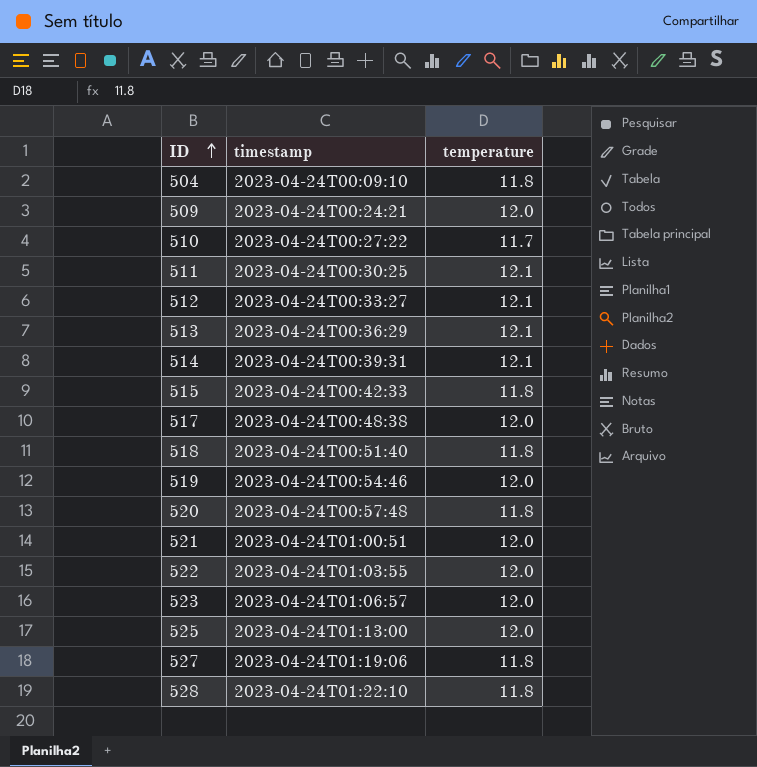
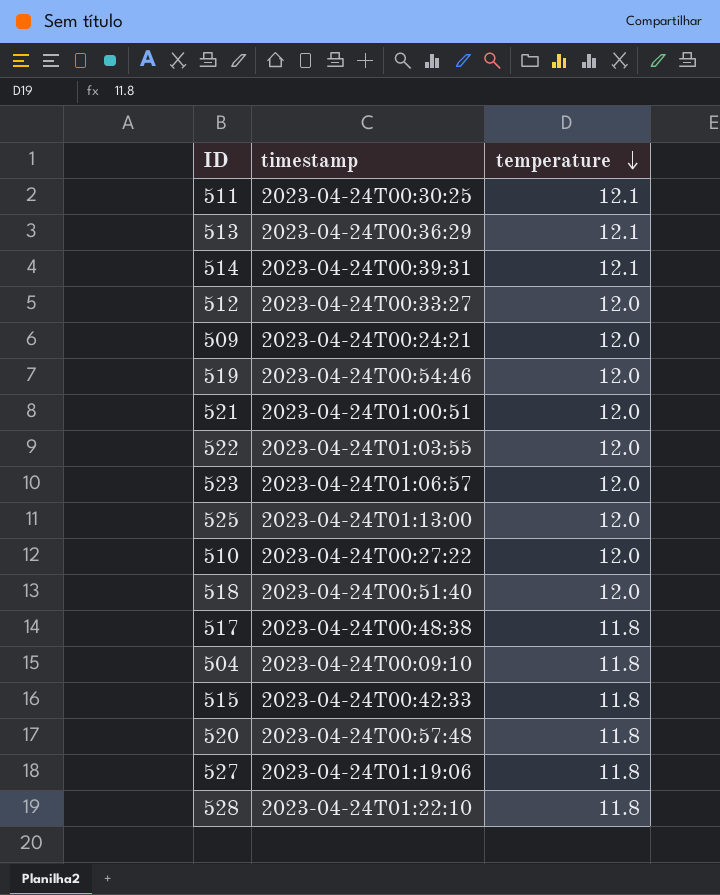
row order: ID ascending -> temperature descending
512 | temperature: 12.1 -> 12.0
510 | temperature: 11.7 -> 12.0
518 | temperature: 11.8 -> 12.0
517 | temperature: 12.0 -> 11.8

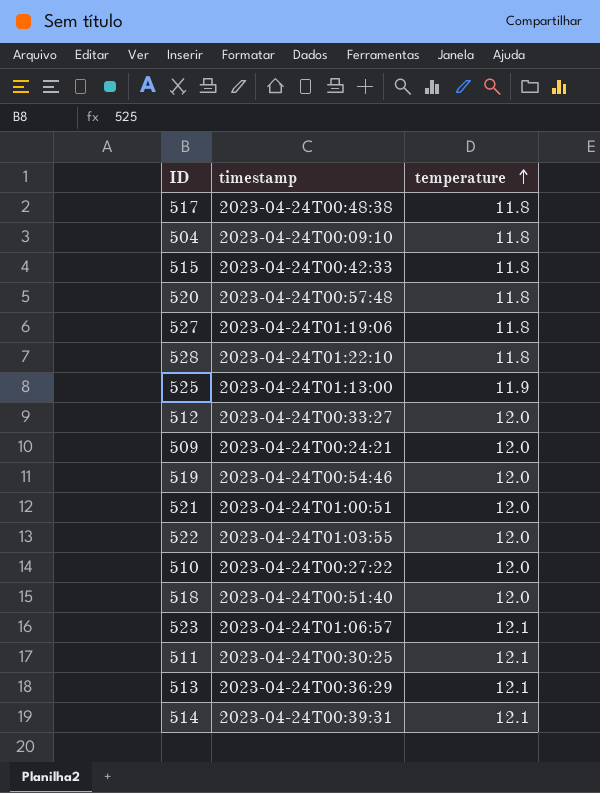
row order: temperature descending -> temperature ascending
525 | temperature: 12.0 -> 11.9
523 | temperature: 12.0 -> 12.1

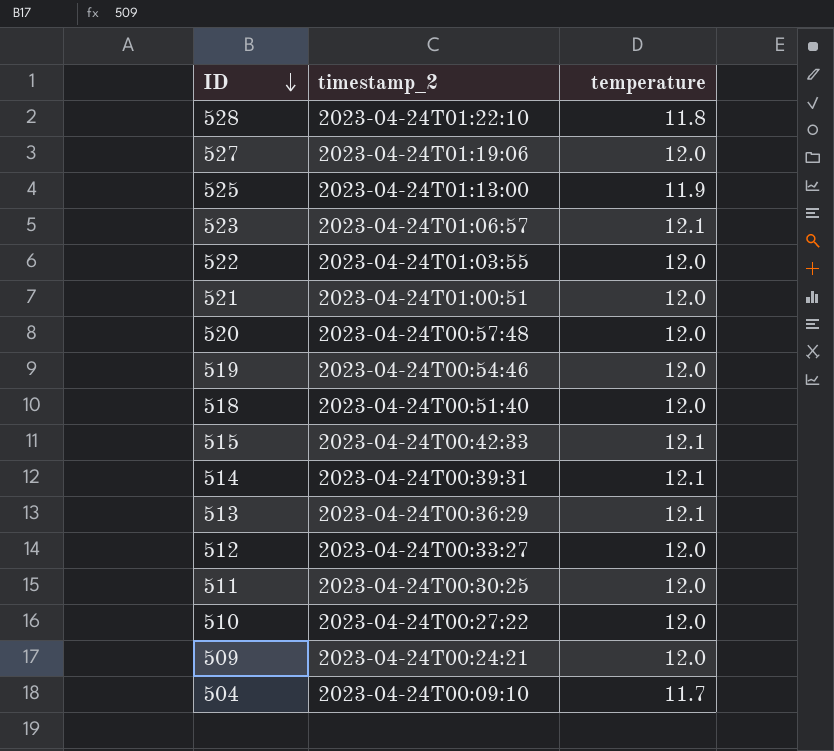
row order: temperature ascending -> ID descending
column name: timestamp -> timestamp_2
row 517: 2023-04-24T00:48:38 | 11.8 -> none
527 | temperature: 11.8 -> 12.0
520 | temperature: 11.8 -> 12.0
515 | temperature: 11.8 -> 12.1
511 | temperature: 12.1 -> 12.0
504 | temperature: 11.8 -> 11.7

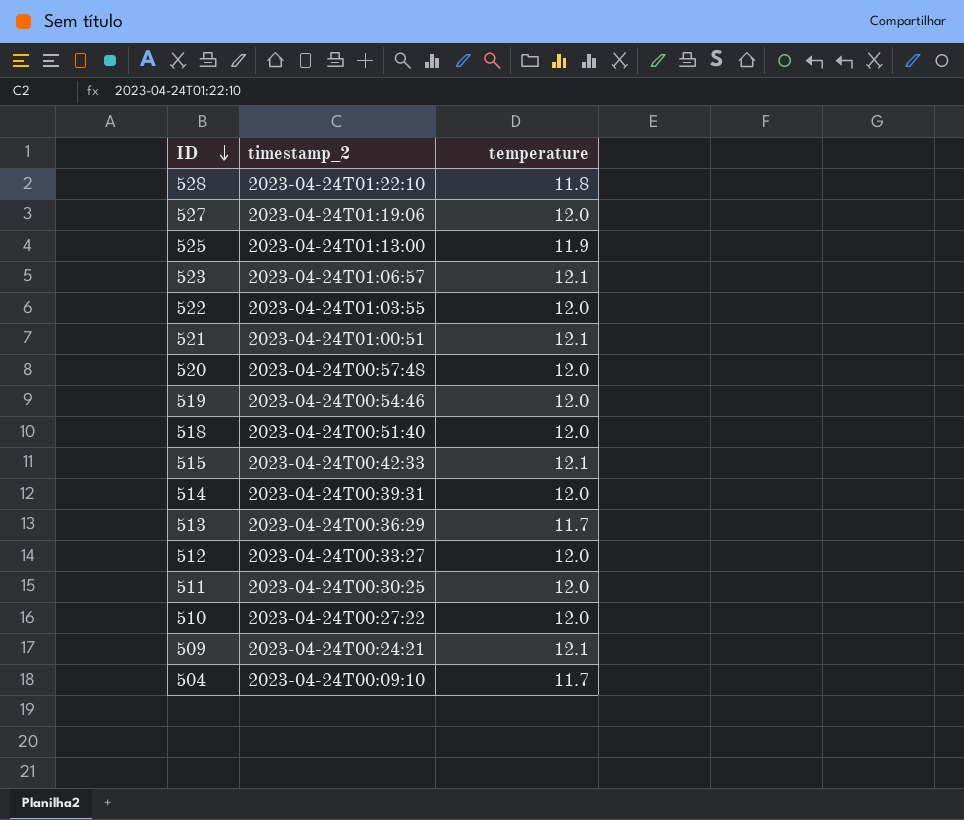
521 | temperature: 12.0 -> 12.1
514 | temperature: 12.1 -> 12.0
513 | temperature: 12.1 -> 11.7
509 | temperature: 12.0 -> 12.1

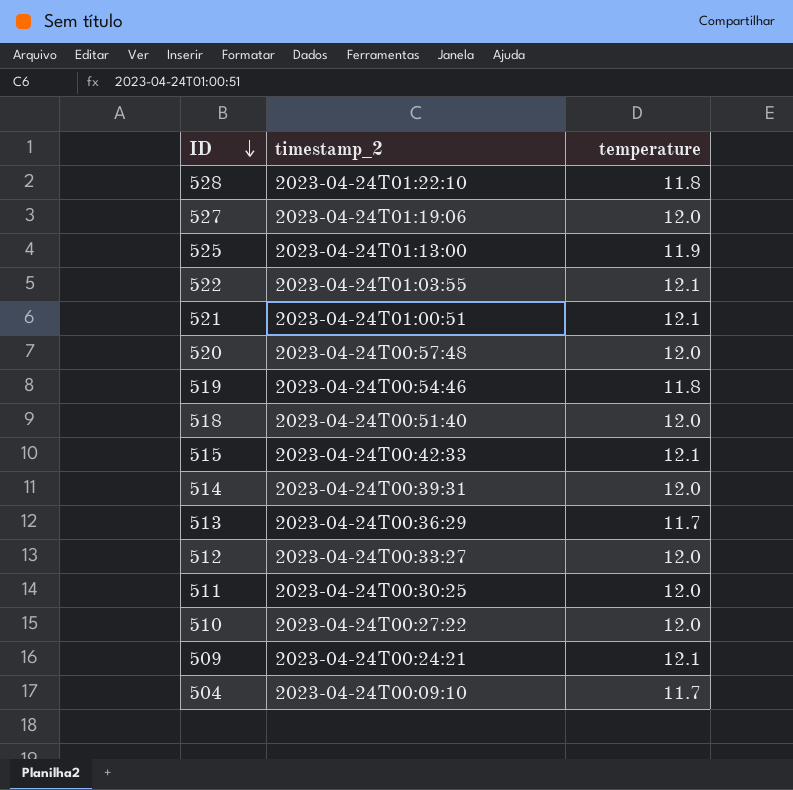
row 523: 2023-04-24T01:06:57 | 12.1 -> none
522 | temperature: 12.0 -> 12.1
519 | temperature: 12.0 -> 11.8

